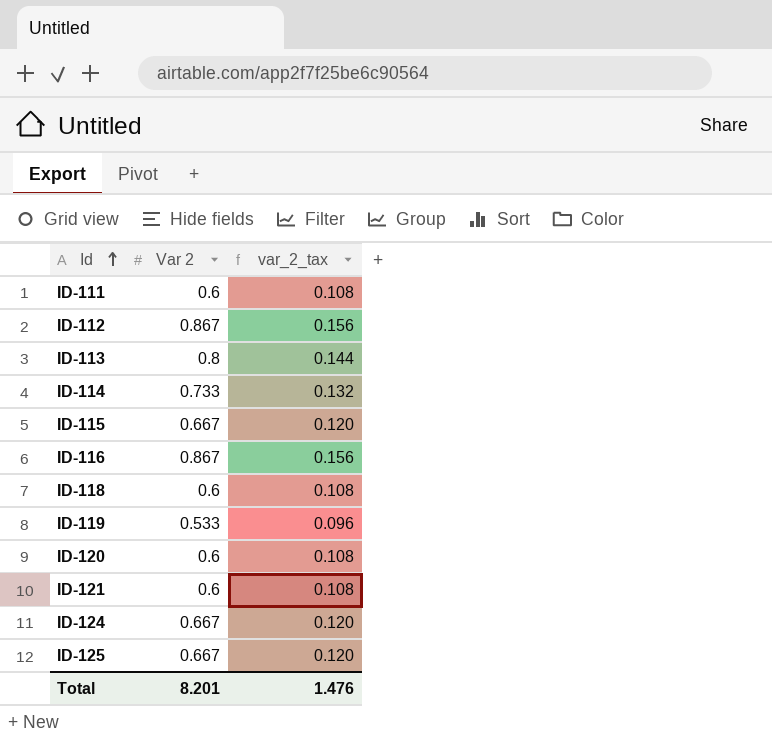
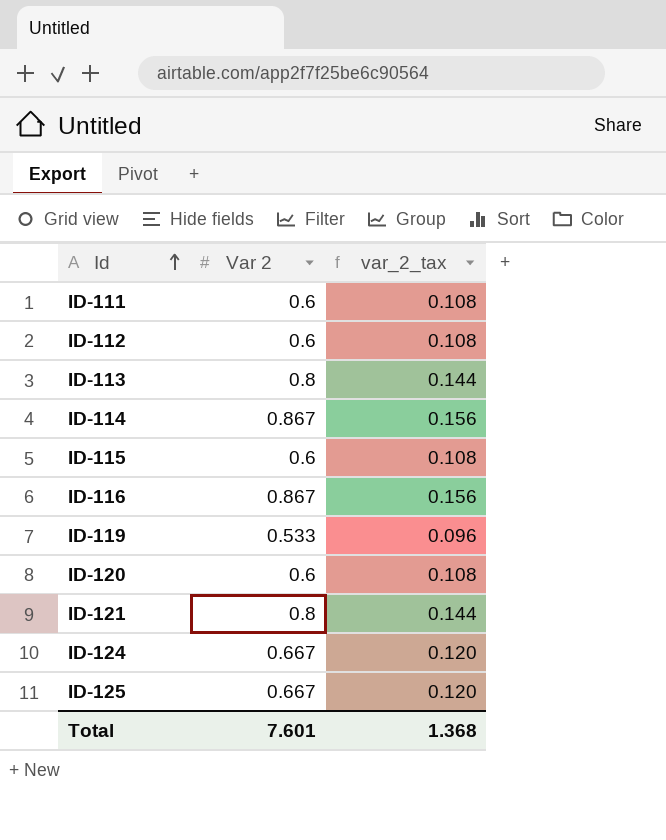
row ID-118: 0.6 | 0.108 -> none
ID-112 | Var 2: 0.867 -> 0.6
ID-112 | var_2_tax: 0.156 -> 0.108
ID-114 | Var 2: 0.733 -> 0.867
ID-114 | var_2_tax: 0.132 -> 0.156
ID-115 | Var 2: 0.667 -> 0.6
ID-115 | var_2_tax: 0.120 -> 0.108
ID-121 | Var 2: 0.6 -> 0.8
ID-121 | var_2_tax: 0.108 -> 0.144
Total | Var 2: 8.201 -> 7.601
Total | var_2_tax: 1.476 -> 1.368

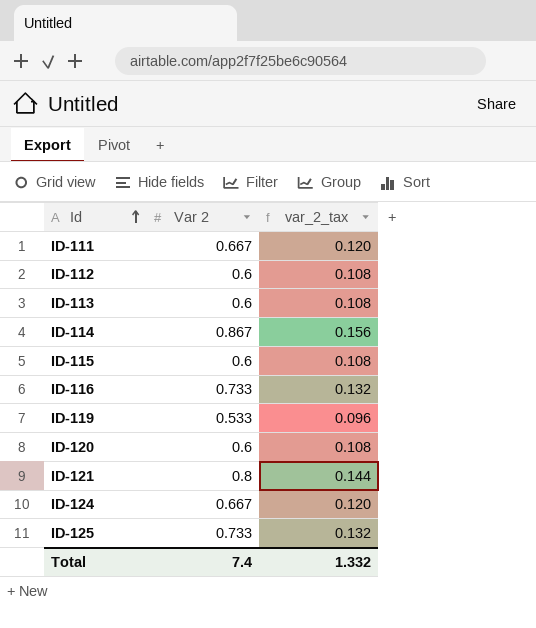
ID-111 | Var 2: 0.6 -> 0.667
ID-111 | var_2_tax: 0.108 -> 0.120
ID-113 | Var 2: 0.8 -> 0.6
ID-113 | var_2_tax: 0.144 -> 0.108
ID-116 | Var 2: 0.867 -> 0.733
ID-116 | var_2_tax: 0.156 -> 0.132
ID-125 | Var 2: 0.667 -> 0.733
ID-125 | var_2_tax: 0.120 -> 0.132
Total | Var 2: 7.601 -> 7.4
Total | var_2_tax: 1.368 -> 1.332

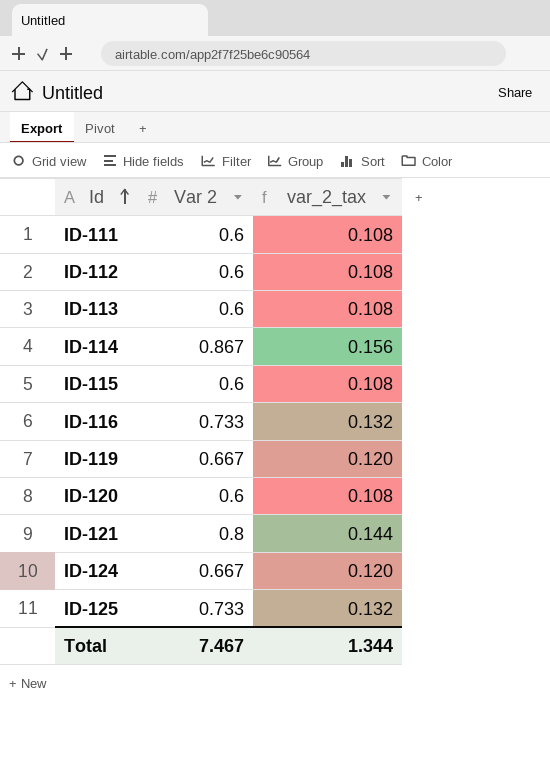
ID-111 | Var 2: 0.667 -> 0.6
ID-111 | var_2_tax: 0.120 -> 0.108
ID-119 | Var 2: 0.533 -> 0.667
ID-119 | var_2_tax: 0.096 -> 0.120
Total | Var 2: 7.4 -> 7.467
Total | var_2_tax: 1.332 -> 1.344

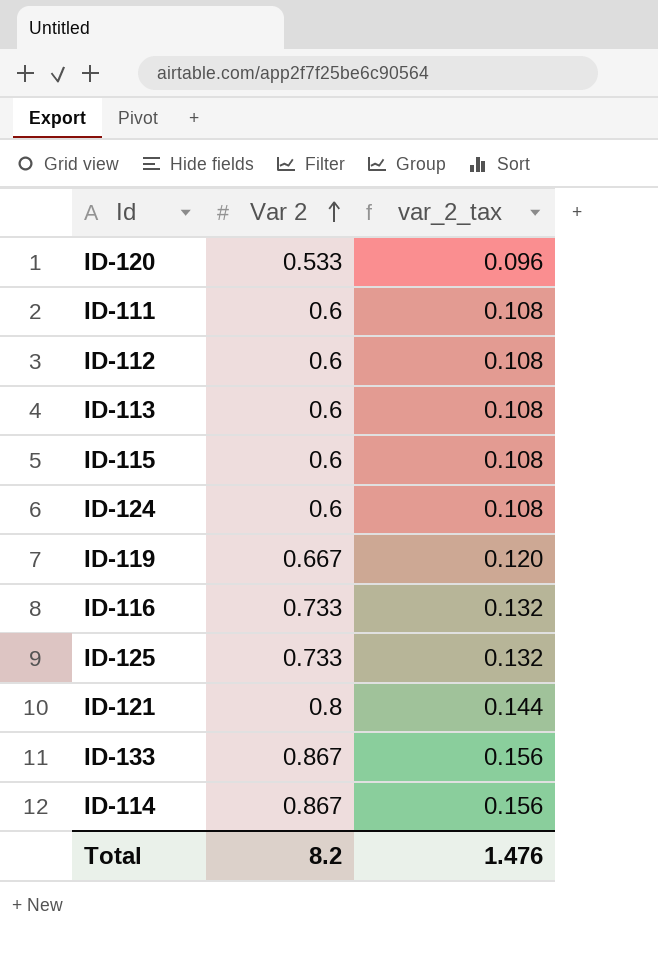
row order: Id ascending -> Var 2 ascending
ID-120 | Var 2: 0.6 -> 0.533
ID-120 | var_2_tax: 0.108 -> 0.096
ID-124 | Var 2: 0.667 -> 0.6
ID-124 | var_2_tax: 0.120 -> 0.108
row ID-133: none -> 0.867 | 0.156
Total | Var 2: 7.467 -> 8.2
Total | var_2_tax: 1.344 -> 1.476

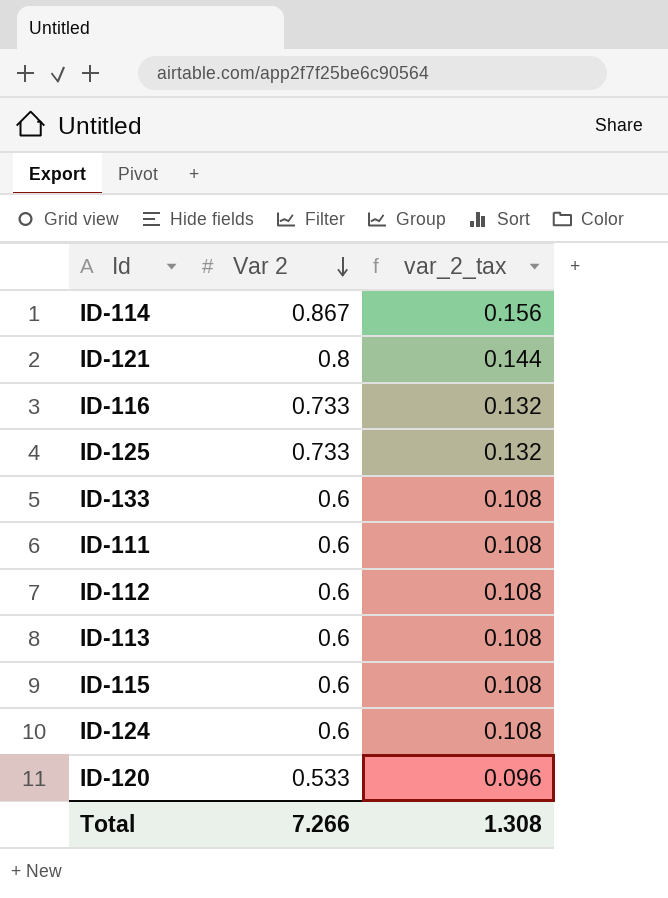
row order: Var 2 ascending -> Var 2 descending
row ID-119: 0.667 | 0.120 -> none
ID-133 | Var 2: 0.867 -> 0.6
ID-133 | var_2_tax: 0.156 -> 0.108
Total | Var 2: 8.2 -> 7.266
Total | var_2_tax: 1.476 -> 1.308

